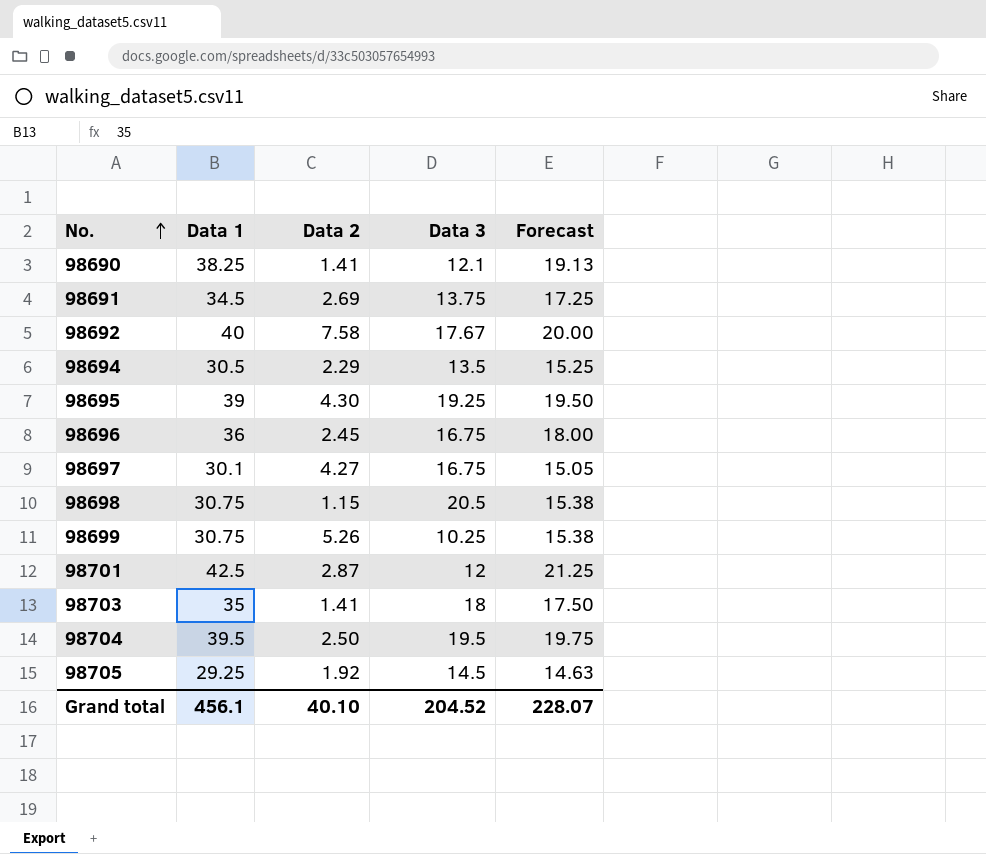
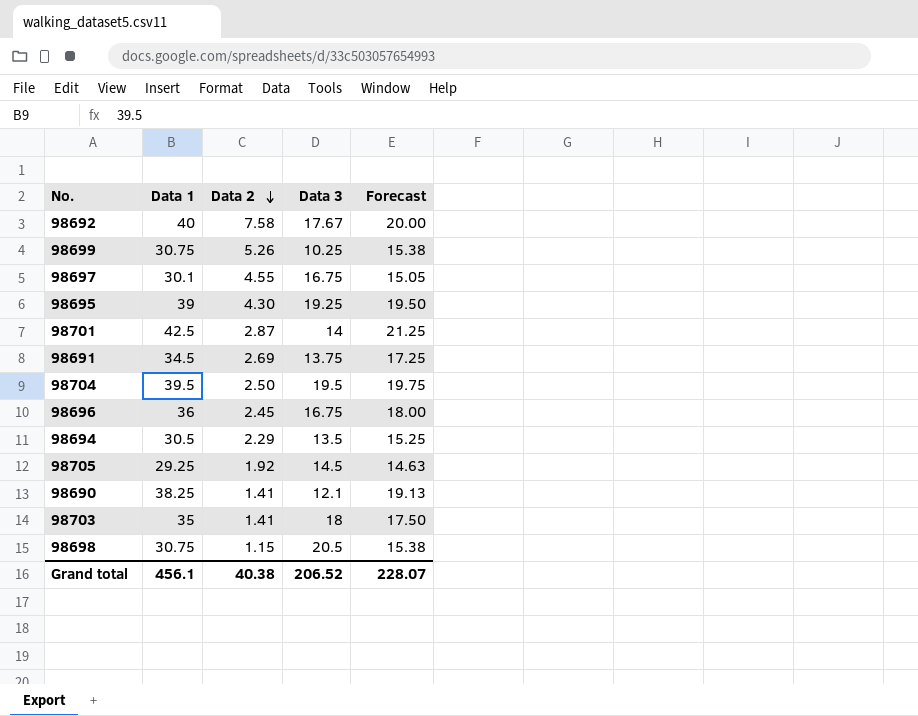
row order: No. ascending -> Data 2 descending
98697 | Data 2: 4.27 -> 4.55
98701 | Data 3: 12 -> 14
Grand total | Data 2: 40.10 -> 40.38
Grand total | Data 3: 204.52 -> 206.52

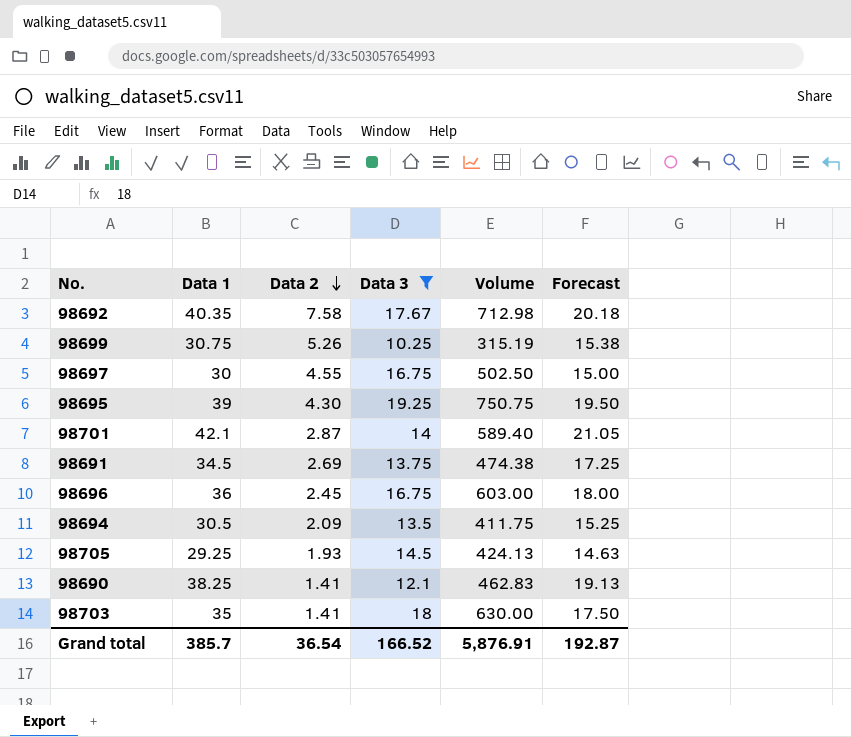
filter: none -> Data 3 <= 19.25
column Volume | formula: none -> [Data 1] * [Data 3]
98692 | Data 1: 40 -> 40.35
98692 | Forecast: 20.00 -> 20.18
98697 | Data 1: 30.1 -> 30
98697 | Forecast: 15.05 -> 15.00
98701 | Data 1: 42.5 -> 42.1
98701 | Forecast: 21.25 -> 21.05
98694 | Data 2: 2.29 -> 2.09
98705 | Data 2: 1.92 -> 1.93
Grand total | Data 1: 456.1 -> 385.7
Grand total | Data 2: 40.38 -> 36.54
Grand total | Data 3: 206.52 -> 166.52
Grand total | Forecast: 228.07 -> 192.87

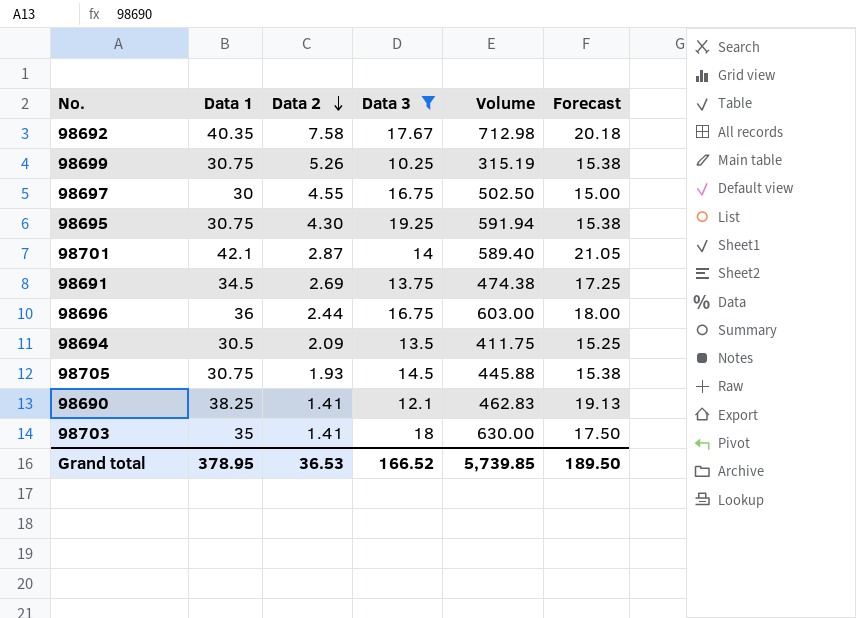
98695 | Data 1: 39 -> 30.75
98695 | Volume: 750.75 -> 591.94
98695 | Forecast: 19.50 -> 15.38
98696 | Data 2: 2.45 -> 2.44
98705 | Data 1: 29.25 -> 30.75
98705 | Volume: 424.13 -> 445.88
98705 | Forecast: 14.63 -> 15.38
Grand total | Data 1: 385.7 -> 378.95
Grand total | Data 2: 36.54 -> 36.53
Grand total | Volume: 5,876.91 -> 5,739.85
Grand total | Forecast: 192.87 -> 189.50

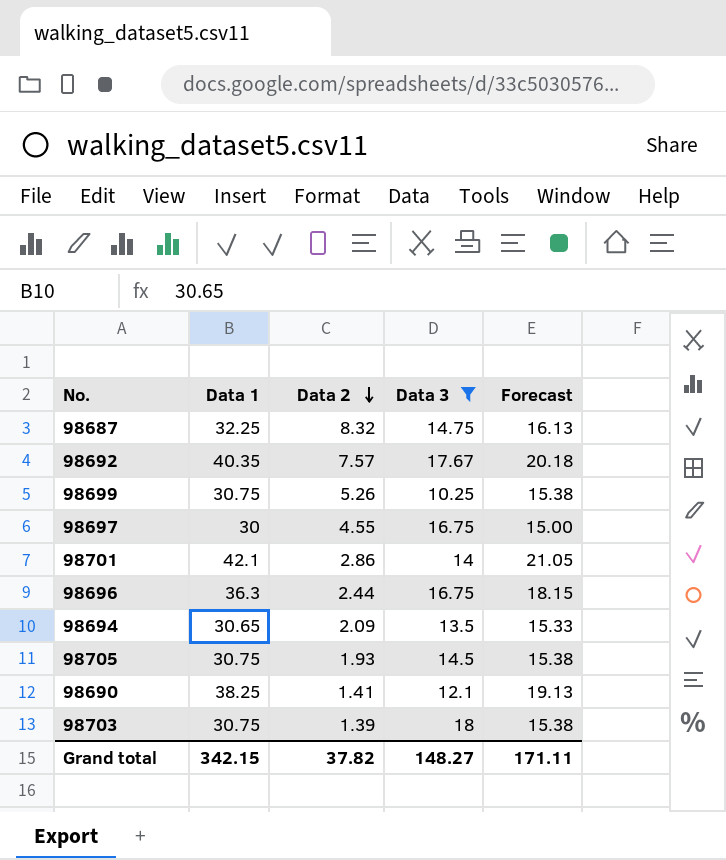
column Volume | formula: [Data 1] * [Data 3] -> none
row 98695: 30.75 | 4.30 | 19.25 | 591.94 | 15.38 -> none
row 98691: 34.5 | 2.69 | 13.75 | 474.38 | 17.25 -> none
row 98687: none -> 32.25 | 8.32 | 14.75 | 16.13
98692 | Data 2: 7.58 -> 7.57
98701 | Data 2: 2.87 -> 2.86
98696 | Data 1: 36 -> 36.3
98696 | Forecast: 18.00 -> 18.15
98694 | Data 1: 30.5 -> 30.65
98694 | Forecast: 15.25 -> 15.33
98703 | Data 1: 35 -> 30.75
98703 | Data 2: 1.41 -> 1.39
98703 | Forecast: 17.50 -> 15.38
Grand total | Data 1: 378.95 -> 342.15
Grand total | Data 2: 36.53 -> 37.82
Grand total | Data 3: 166.52 -> 148.27
Grand total | Forecast: 189.50 -> 171.11

